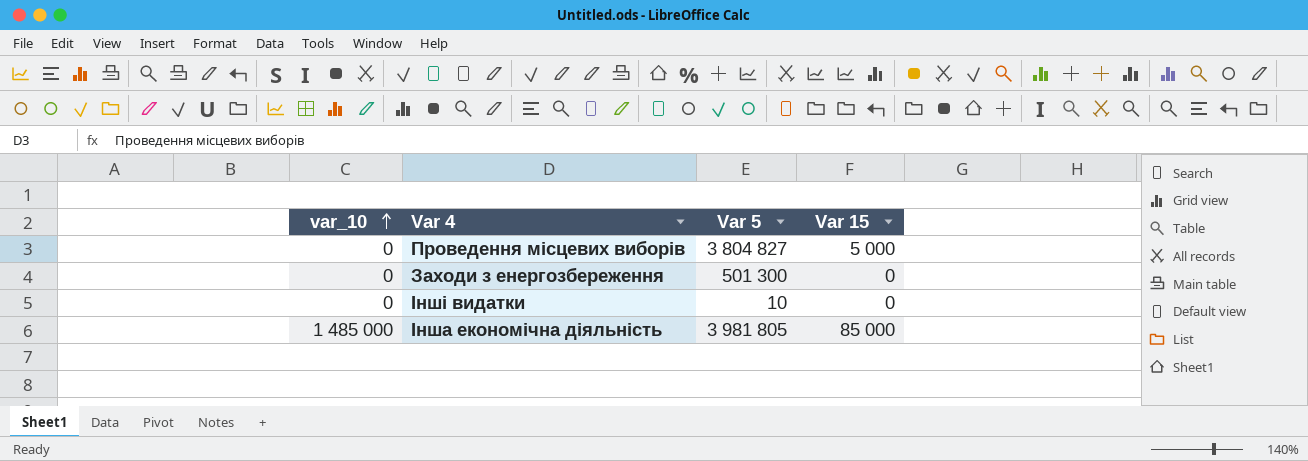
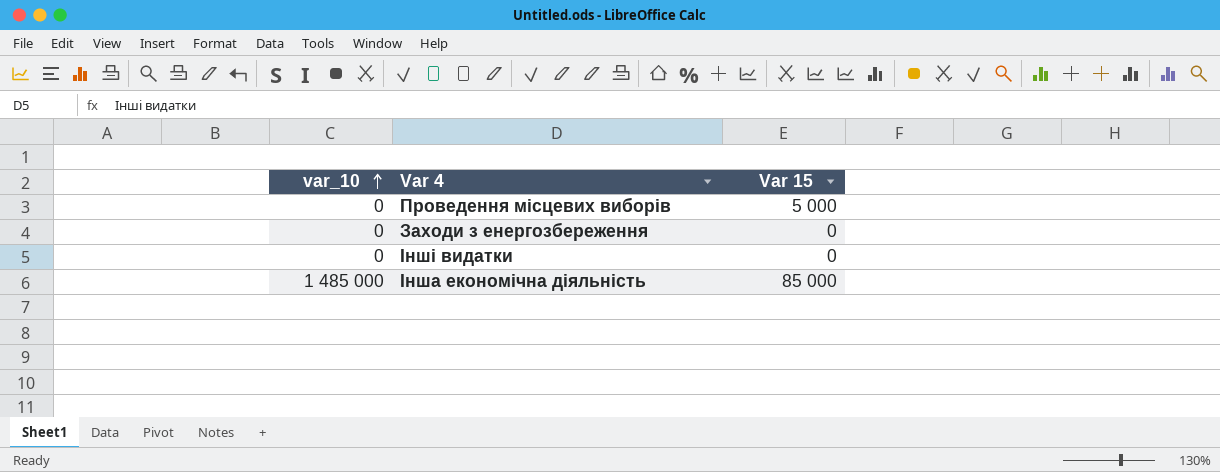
column Var 5 | position: 3 -> none

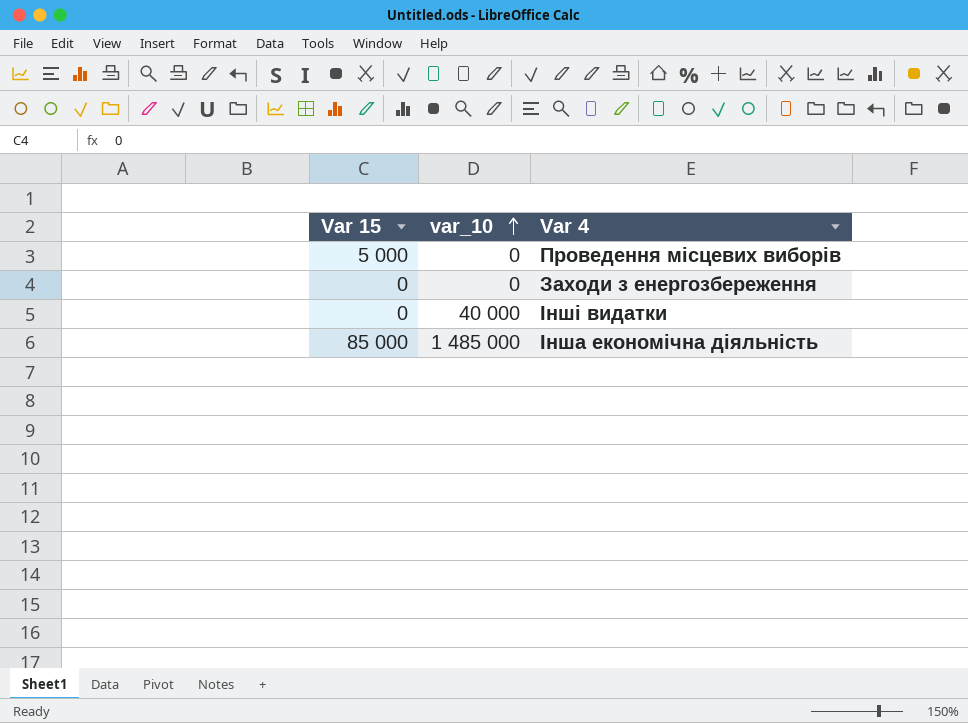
column Var 15 | position: 3 -> 1
Інші видатки | var_10: 0 -> 40 000

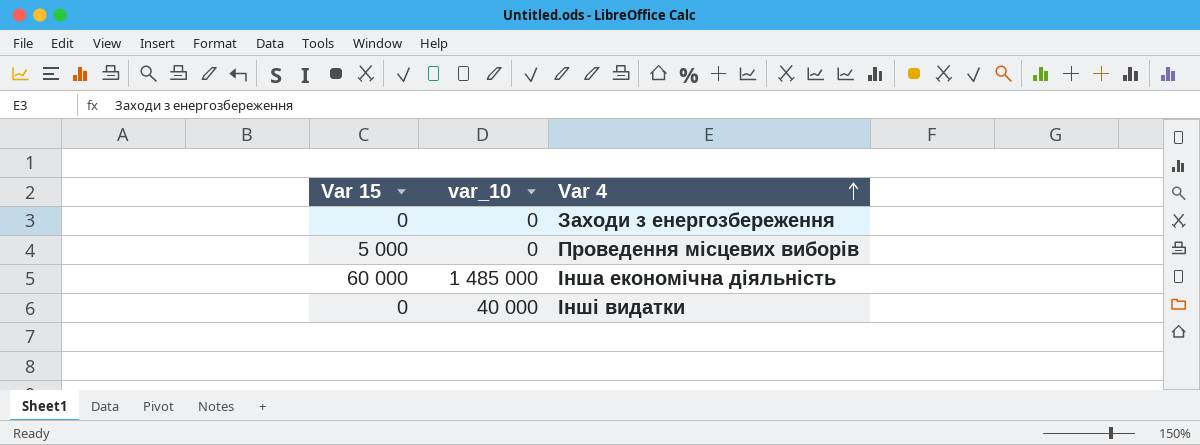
row order: var_10 ascending -> Var 4 ascending
Інша економічна діяльність | Var 15: 85 000 -> 60 000

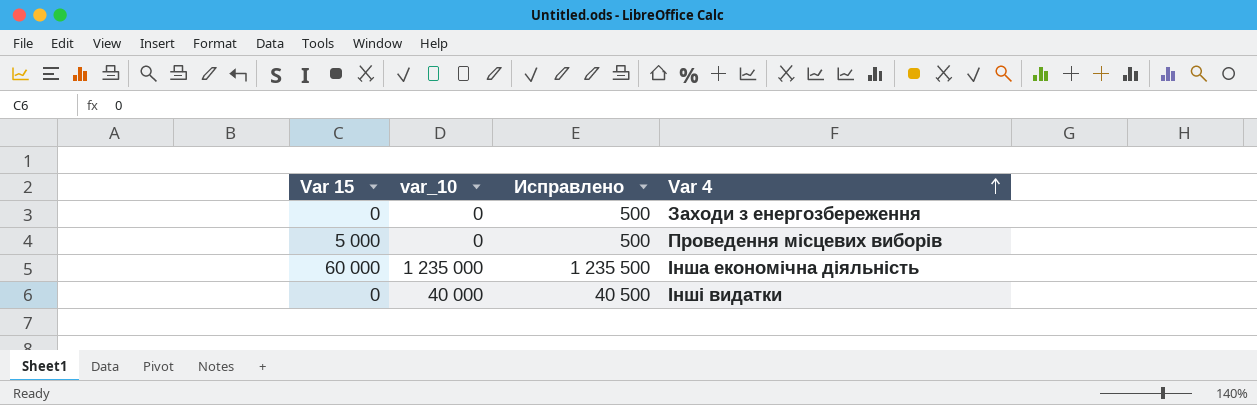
column Исправлено | formula: none -> [var_10] + 500
Інша економічна діяльність | var_10: 1 485 000 -> 1 235 000

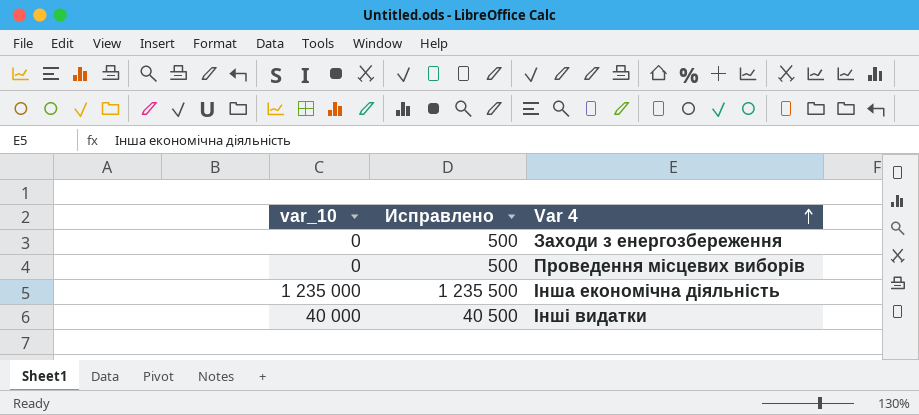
column Var 15 | position: 1 -> none

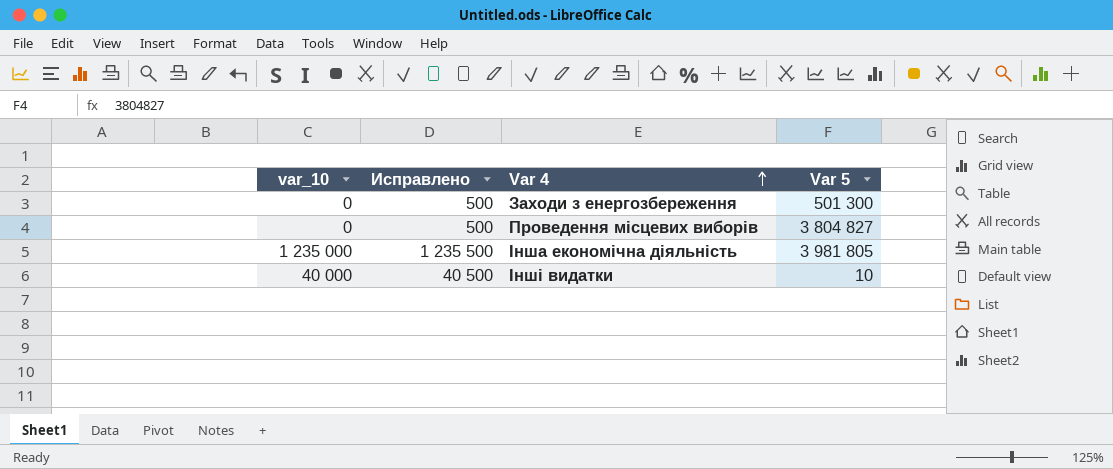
column Var 5 | position: none -> 4

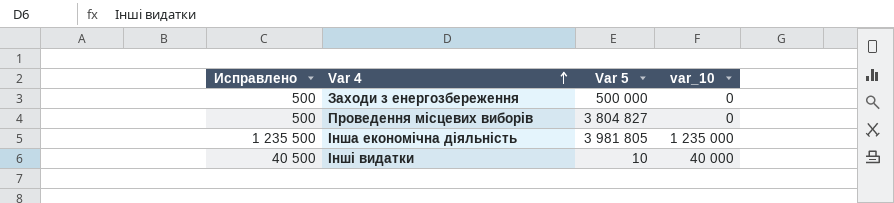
column var_10 | position: 1 -> 4
Заходи з енергозбереження | Var 5: 501 300 -> 500 000

